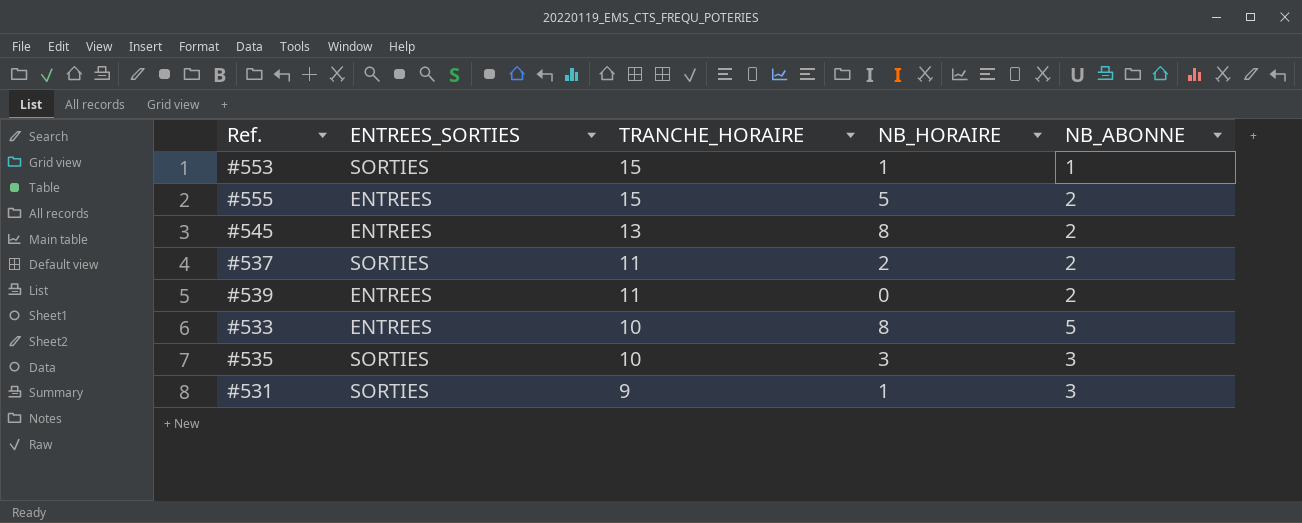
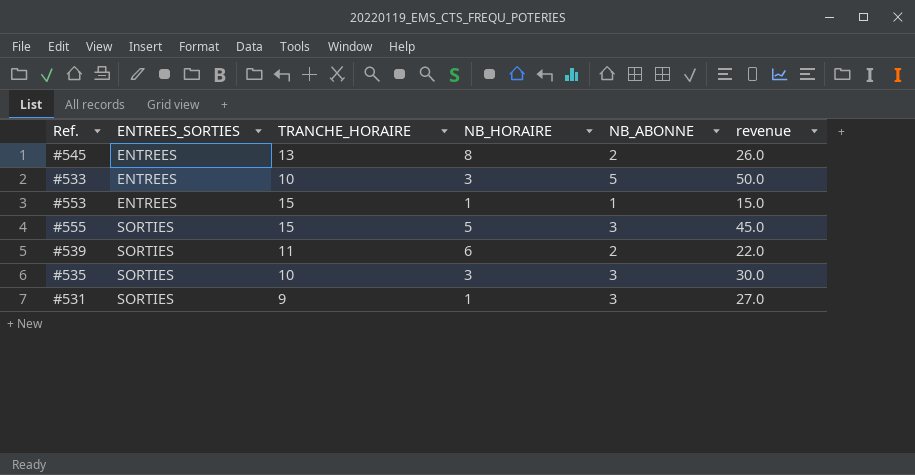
row order: TRANCHE_HORAIRE descending -> ENTREES_SORTIES ascending
column revenue | formula: none -> [TRANCHE_HORAIRE] * [NB_ABONNE]
row #537: SORTIES | 11 | 2 | 2 -> none
#533 | NB_HORAIRE: 8 -> 3
#553 | ENTREES_SORTIES: SORTIES -> ENTREES
#555 | ENTREES_SORTIES: ENTREES -> SORTIES
#555 | NB_ABONNE: 2 -> 3
#539 | ENTREES_SORTIES: ENTREES -> SORTIES
#539 | NB_HORAIRE: 0 -> 6

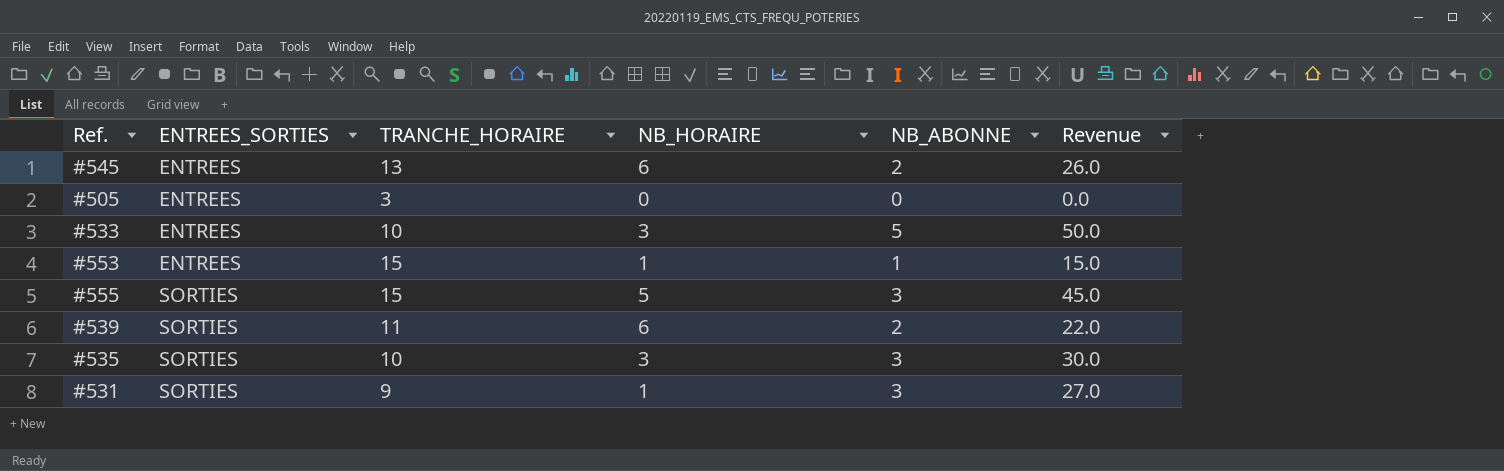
column name: revenue -> Revenue
#545 | NB_HORAIRE: 8 -> 6
row #505: none -> ENTREES | 3 | 0 | 0 | 0.0

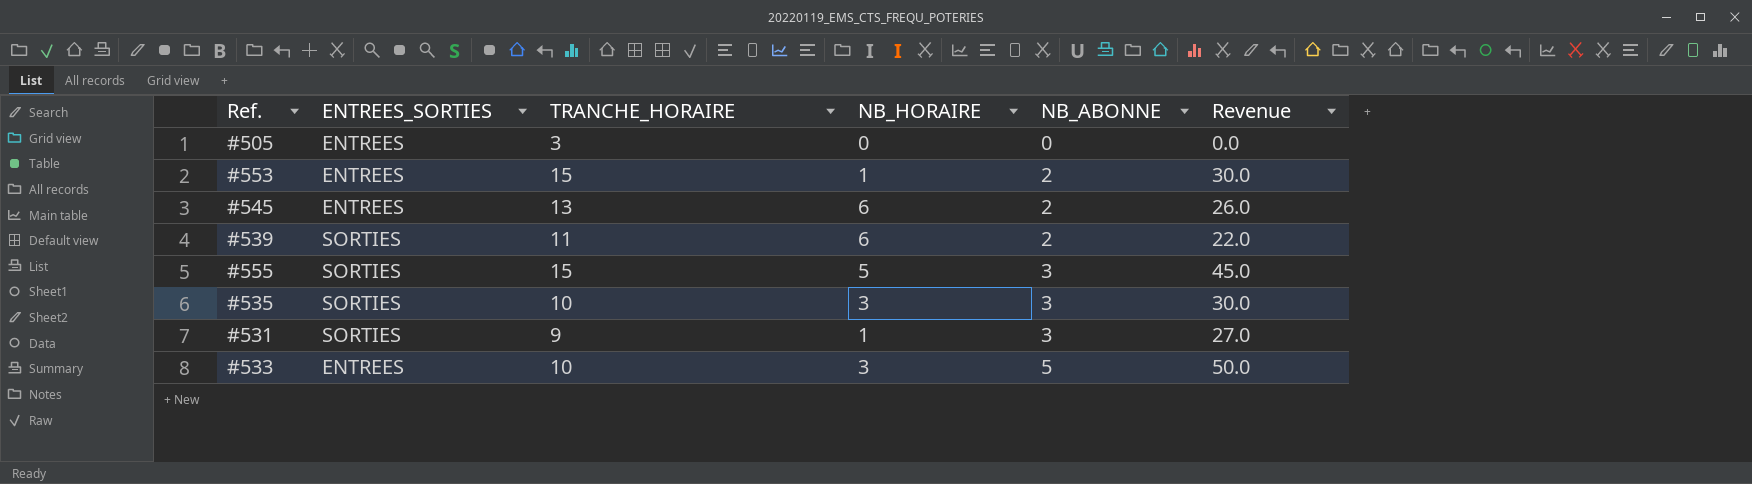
row order: ENTREES_SORTIES ascending -> NB_ABONNE ascending
#553 | NB_ABONNE: 1 -> 2
#553 | Revenue: 15.0 -> 30.0

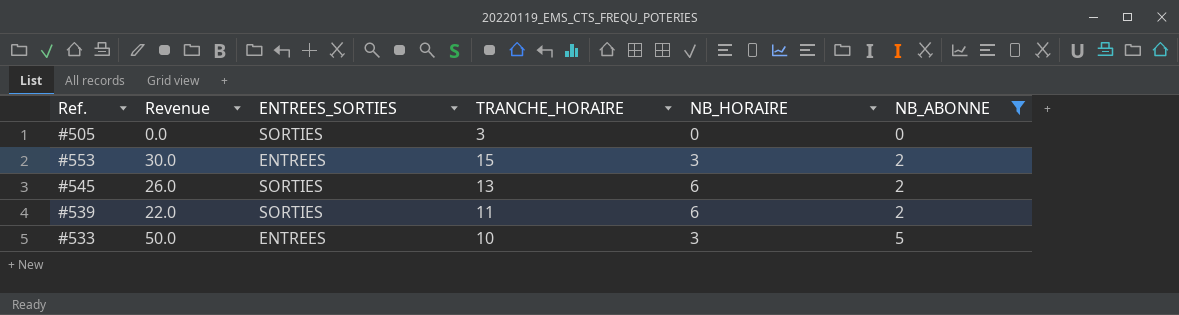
filter: none -> NB_ABONNE != 3
column Revenue | position: 6 -> 2
#505 | ENTREES_SORTIES: ENTREES -> SORTIES
#553 | NB_HORAIRE: 1 -> 3
#545 | ENTREES_SORTIES: ENTREES -> SORTIES

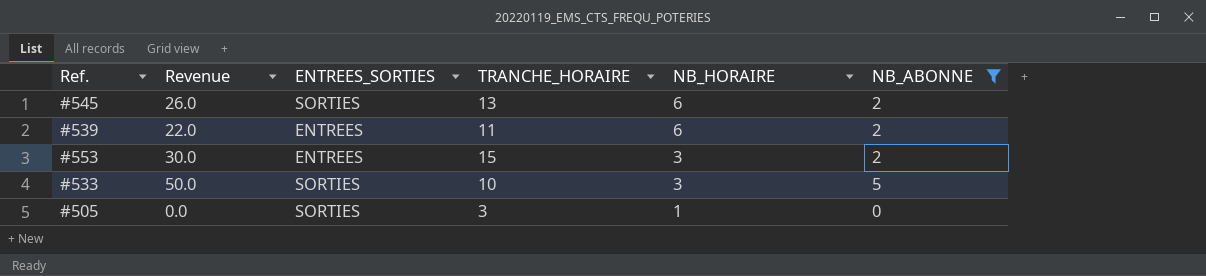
row order: NB_ABONNE ascending -> NB_HORAIRE descending
#539 | ENTREES_SORTIES: SORTIES -> ENTREES
#533 | ENTREES_SORTIES: ENTREES -> SORTIES
#505 | NB_HORAIRE: 0 -> 1

